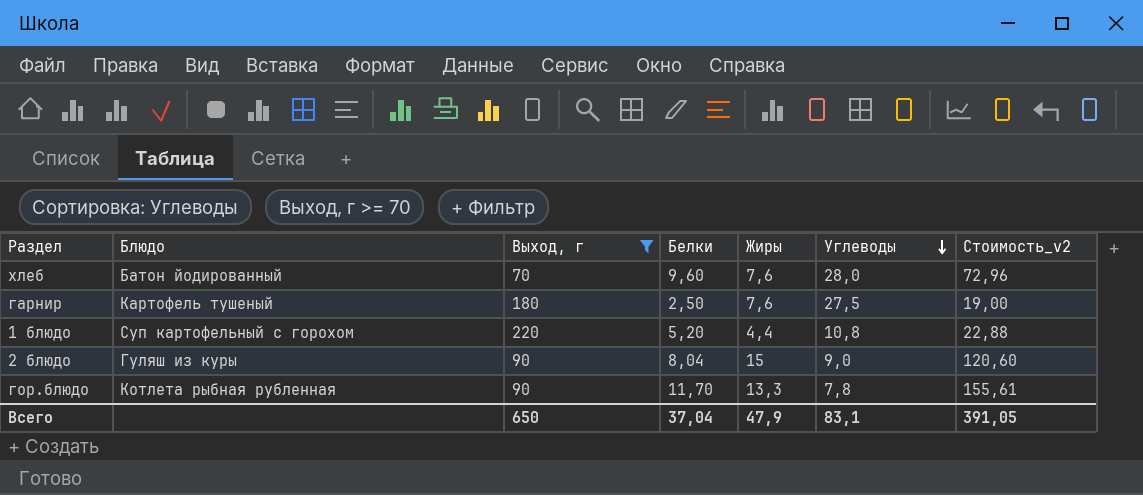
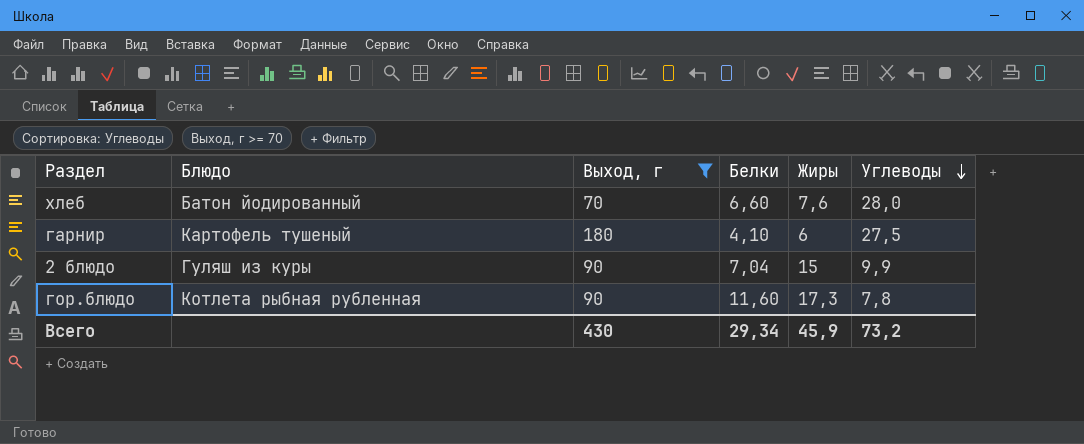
column Стоимость_v2 | formula: [Белки] * [Жиры] -> none
row 1 блюдо: Суп картофельный с горохом | 220 | 5,20 | 4,4 | 10,8 | 22,88 -> none
хлеб | Белки: 9,60 -> 6,60
гарнир | Белки: 2,50 -> 4,10
гарнир | Жиры: 7,6 -> 6
2 блюдо | Белки: 8,04 -> 7,04
2 блюдо | Углеводы: 9,0 -> 9,9
гор.блюдо | Белки: 11,70 -> 11,60
гор.блюдо | Жиры: 13,3 -> 17,3
Всего | Выход, г: 650 -> 430
Всего | Белки: 37,04 -> 29,34
Всего | Жиры: 47,9 -> 45,9
Всего | Углеводы: 83,1 -> 73,2

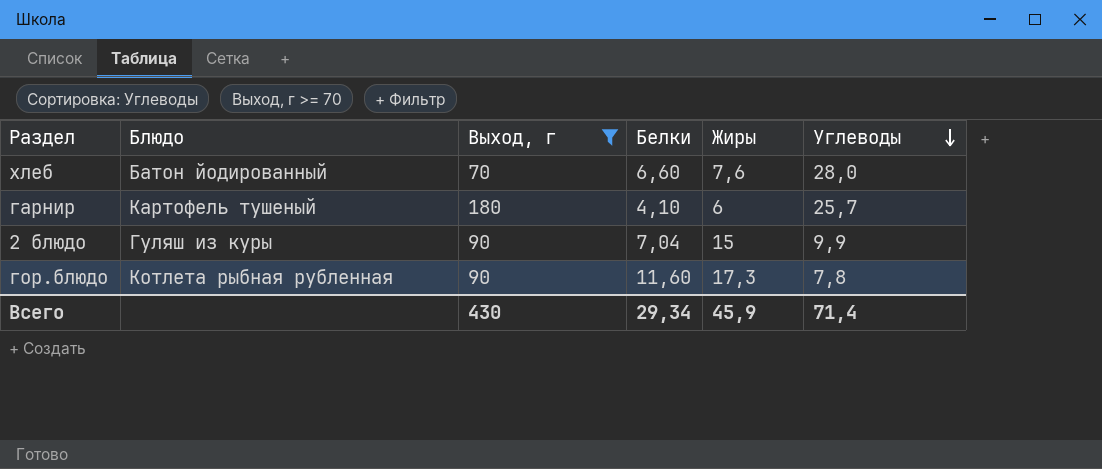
гарнир | Углеводы: 27,5 -> 25,7
Всего | Углеводы: 73,2 -> 71,4

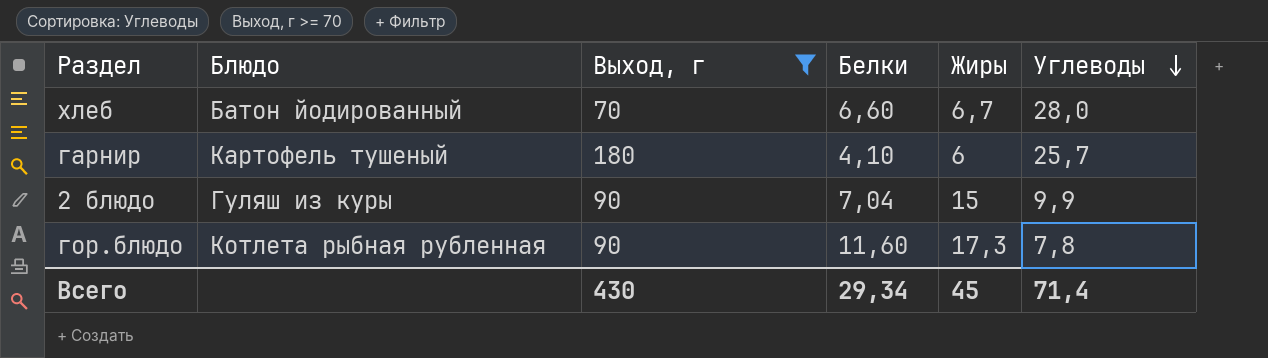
хлеб | Жиры: 7,6 -> 6,7
Всего | Жиры: 45,9 -> 45

